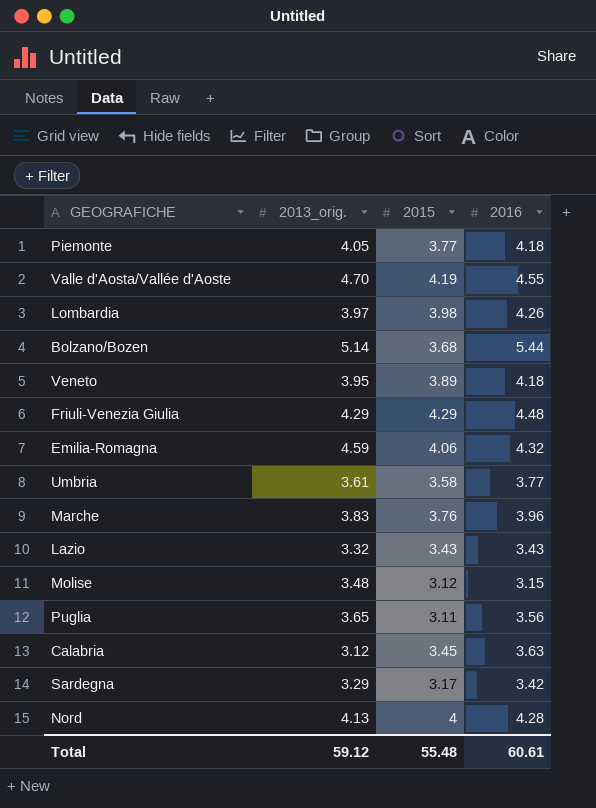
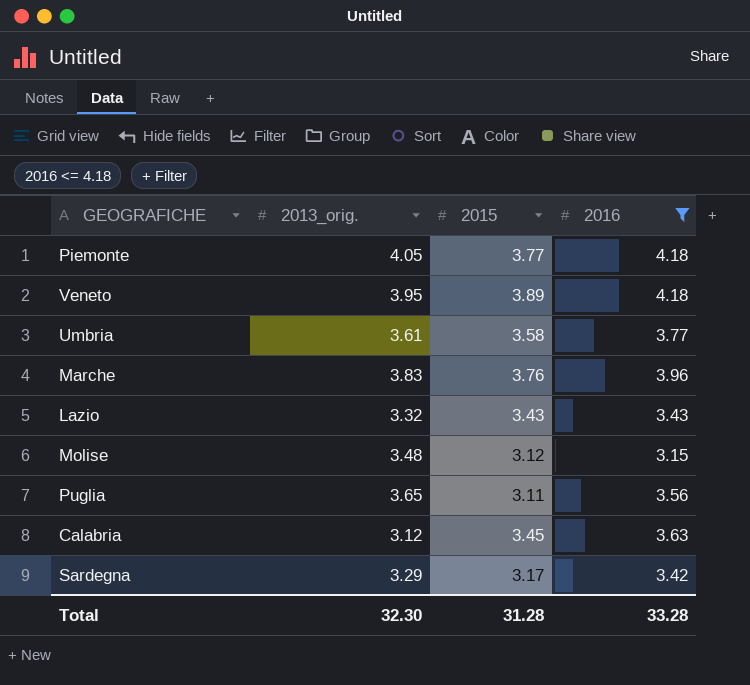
filter: none -> 2016 <= 4.18
Total | 2013_orig.: 59.12 -> 32.30
Total | 2015: 55.48 -> 31.28
Total | 2016: 60.61 -> 33.28

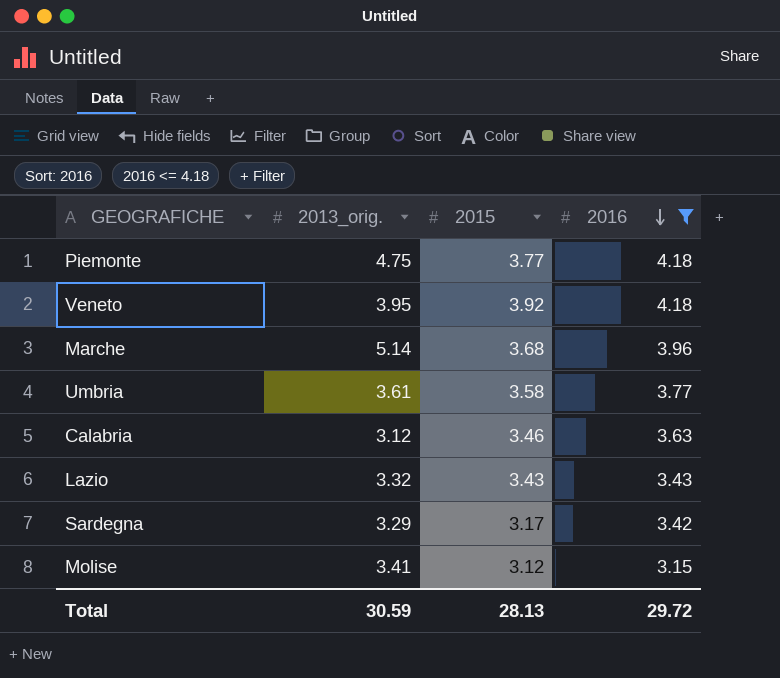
row order: none -> 2016 descending
row Puglia: 3.65 | 3.11 | 3.56 -> none
Piemonte | 2013_orig.: 4.05 -> 4.75
Veneto | 2015: 3.89 -> 3.92
Marche | 2013_orig.: 3.83 -> 5.14
Marche | 2015: 3.76 -> 3.68
Calabria | 2015: 3.45 -> 3.46
Molise | 2013_orig.: 3.48 -> 3.41
Total | 2013_orig.: 32.30 -> 30.59
Total | 2015: 31.28 -> 28.13
Total | 2016: 33.28 -> 29.72

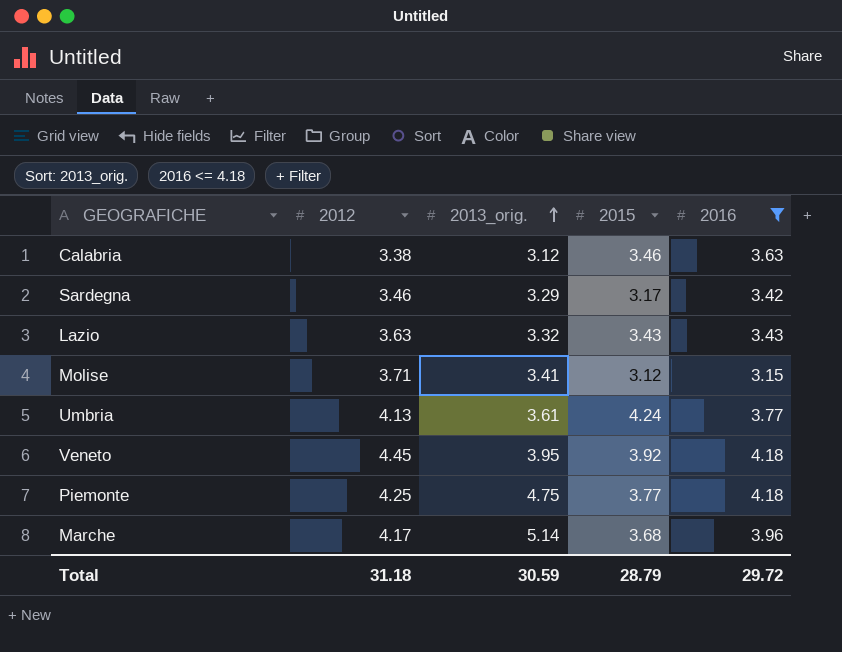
row order: 2016 descending -> 2013_orig. ascending
column 2012 | position: none -> 2
Umbria | 2015: 3.58 -> 4.24
Total | 2015: 28.13 -> 28.79

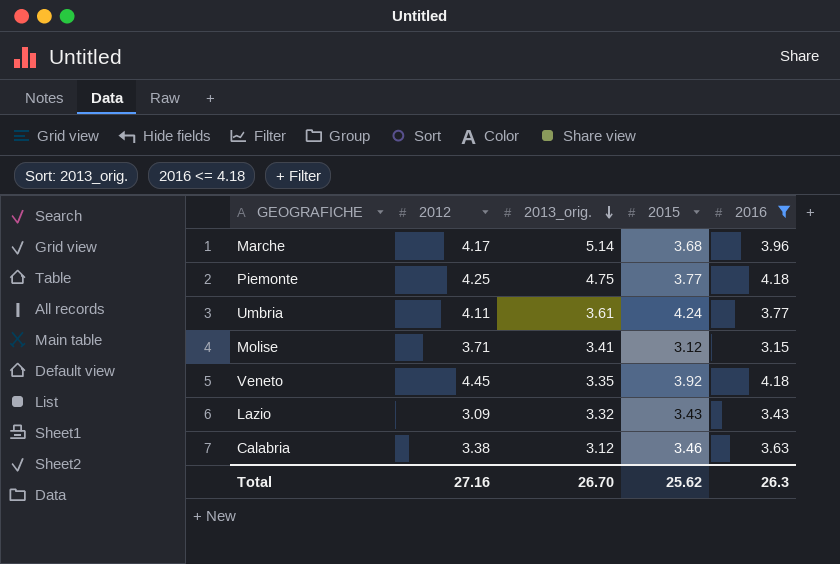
row order: 2013_orig. ascending -> 2013_orig. descending
row Sardegna: 3.46 | 3.29 | 3.17 | 3.42 -> none
Umbria | 2012: 4.13 -> 4.11
Veneto | 2013_orig.: 3.95 -> 3.35
Lazio | 2012: 3.63 -> 3.09
Total | 2012: 31.18 -> 27.16
Total | 2013_orig.: 30.59 -> 26.70
Total | 2015: 28.79 -> 25.62
Total | 2016: 29.72 -> 26.3

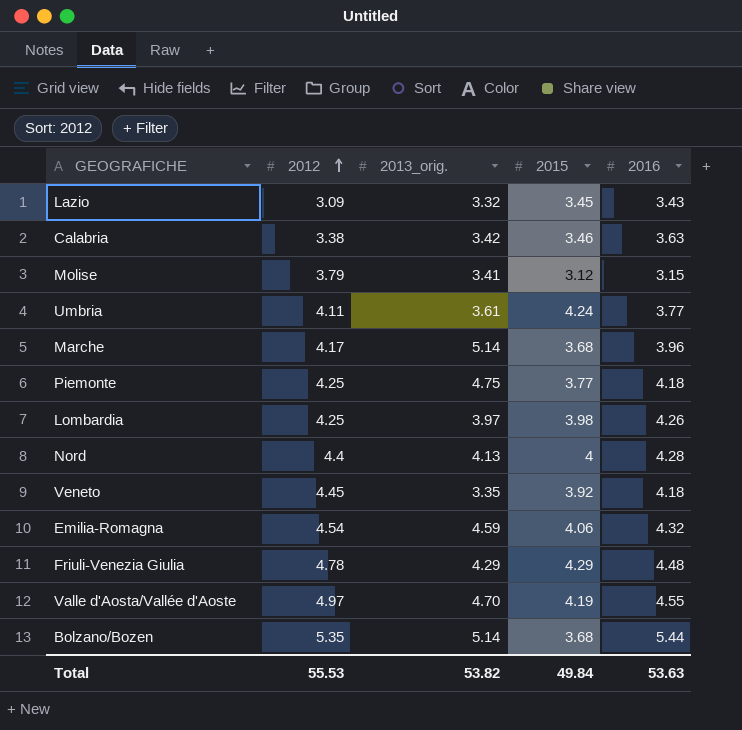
filter: 2016 <= 4.18 -> none
row order: 2013_orig. descending -> 2012 ascending
Lazio | 2015: 3.43 -> 3.45
Calabria | 2013_orig.: 3.12 -> 3.42
Molise | 2012: 3.71 -> 3.79
Total | 2012: 27.16 -> 55.53
Total | 2013_orig.: 26.70 -> 53.82
Total | 2015: 25.62 -> 49.84
Total | 2016: 26.3 -> 53.63

